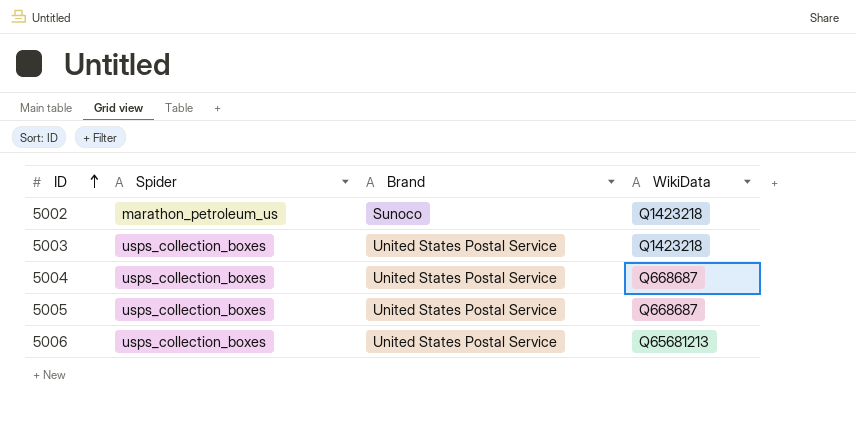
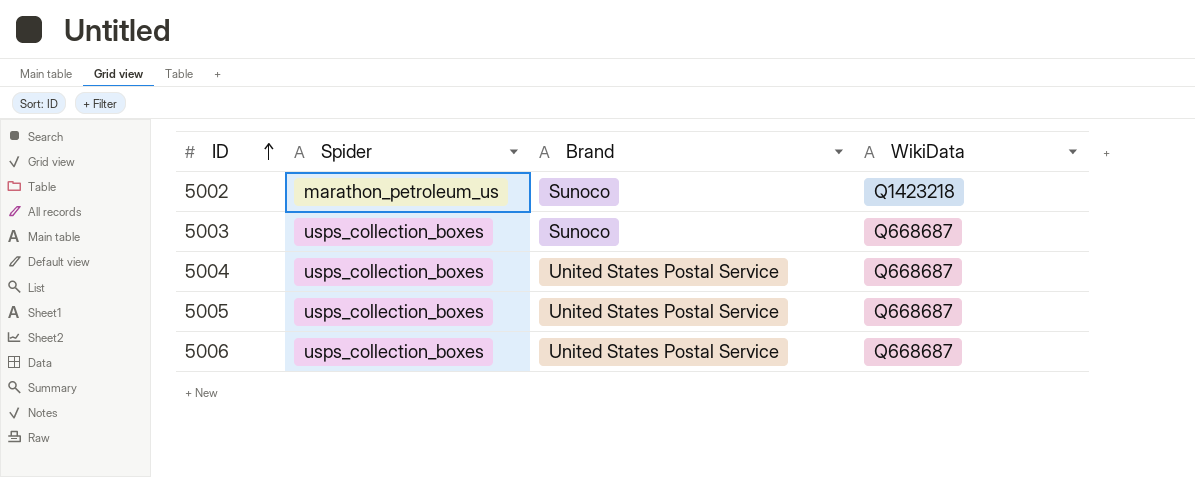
5003 | Brand: United States Postal Service -> Sunoco
5003 | WikiData: Q1423218 -> Q668687
5006 | WikiData: Q65681213 -> Q668687

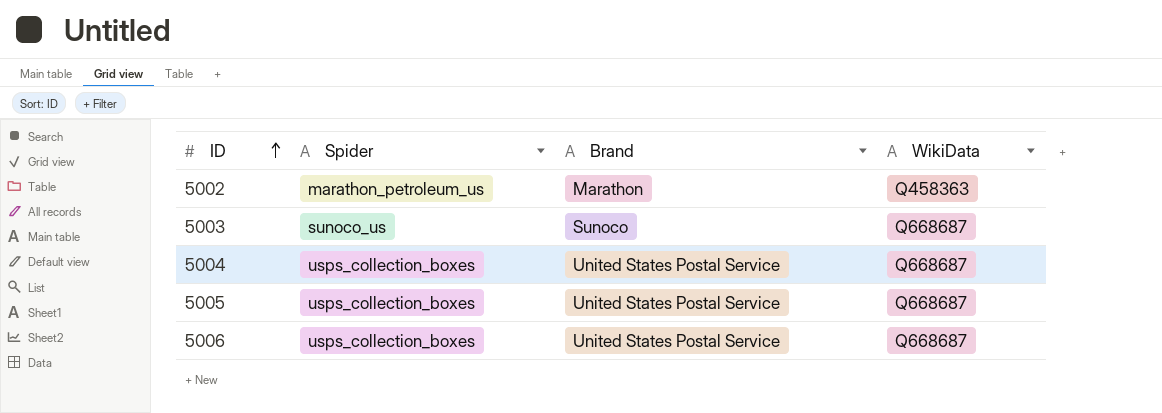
5002 | Brand: Sunoco -> Marathon
5002 | WikiData: Q1423218 -> Q458363
5003 | Spider: usps_collection_boxes -> sunoco_us

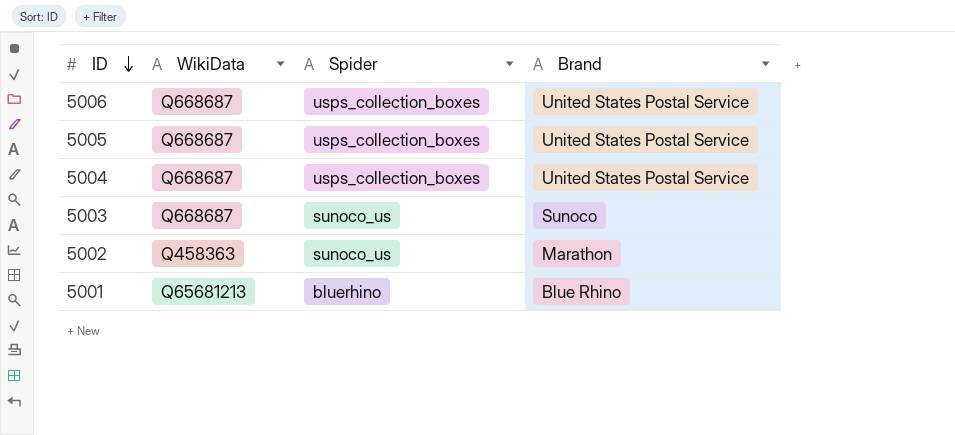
row order: ID ascending -> ID descending
column WikiData | position: 4 -> 2
5002 | Spider: marathon_petroleum_us -> sunoco_us
row 5001: none -> Q65681213 | bluerhino | Blue Rhino

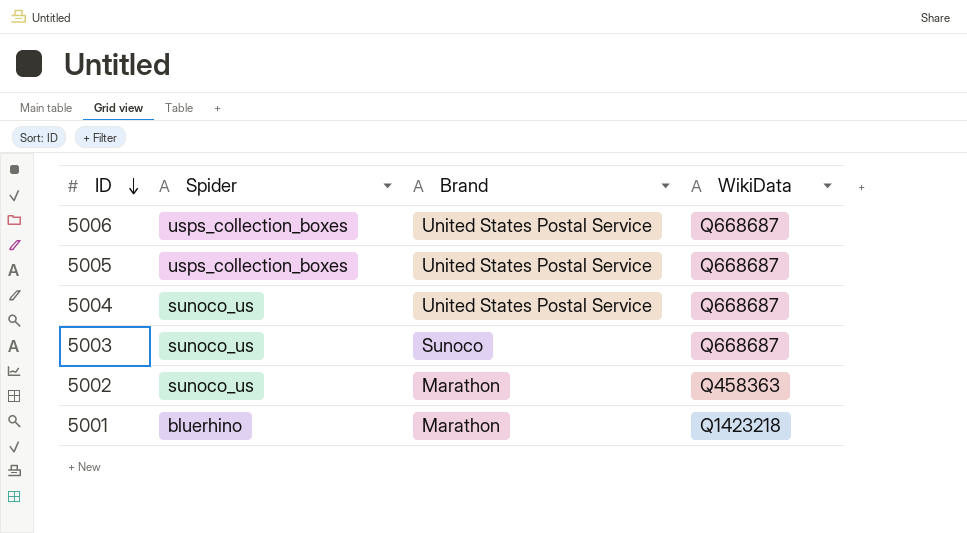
column WikiData | position: 2 -> 4
5004 | Spider: usps_collection_boxes -> sunoco_us
5001 | Brand: Blue Rhino -> Marathon
5001 | WikiData: Q65681213 -> Q1423218

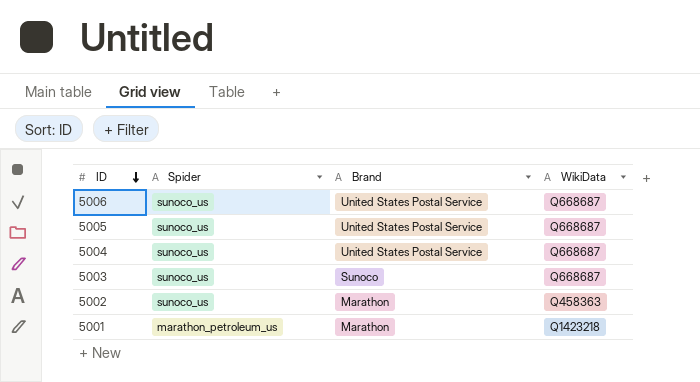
5006 | Spider: usps_collection_boxes -> sunoco_us
5005 | Spider: usps_collection_boxes -> sunoco_us
5001 | Spider: bluerhino -> marathon_petroleum_us

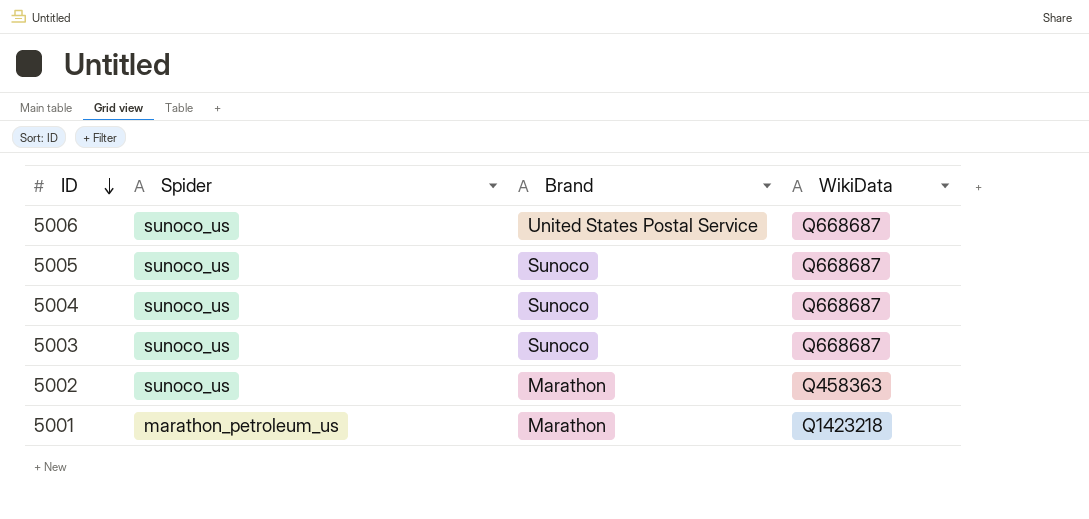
5005 | Brand: United States Postal Service -> Sunoco
5004 | Brand: United States Postal Service -> Sunoco

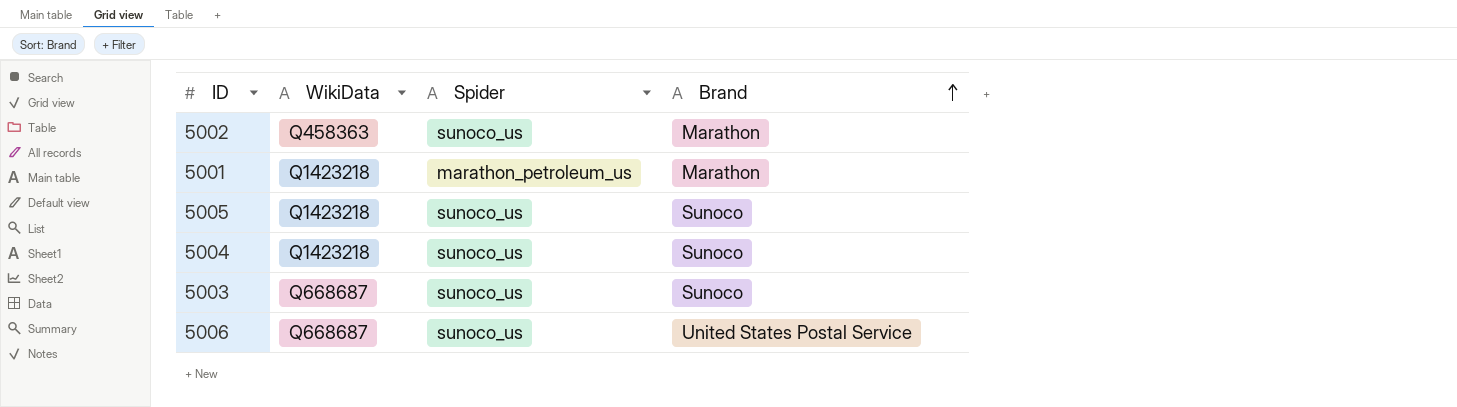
row order: ID descending -> Brand ascending
column WikiData | position: 4 -> 2
5005 | WikiData: Q668687 -> Q1423218
5004 | WikiData: Q668687 -> Q1423218

